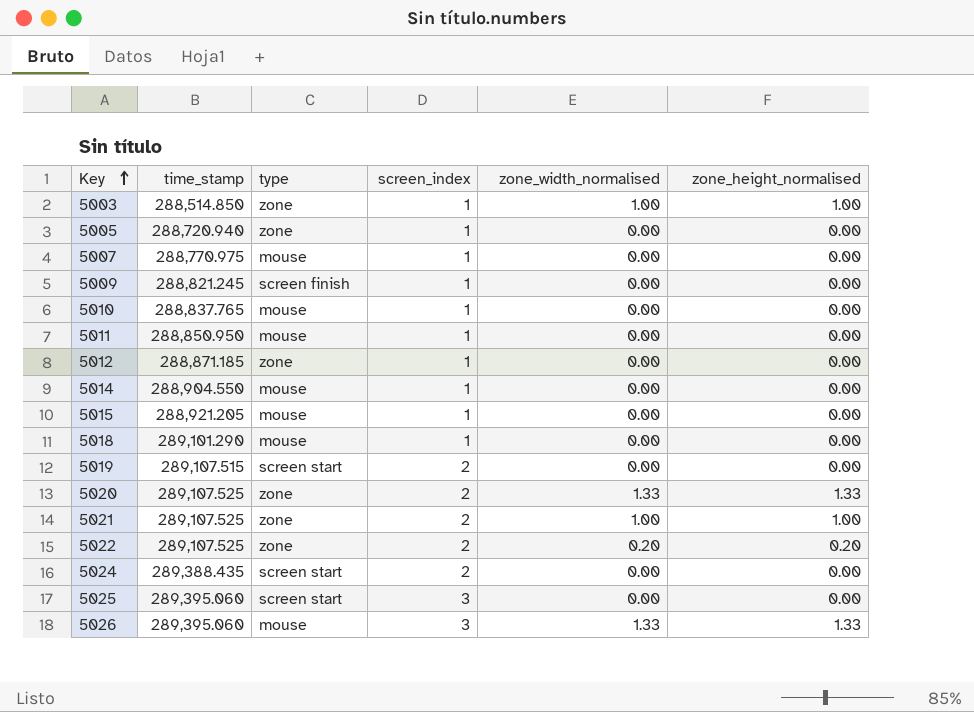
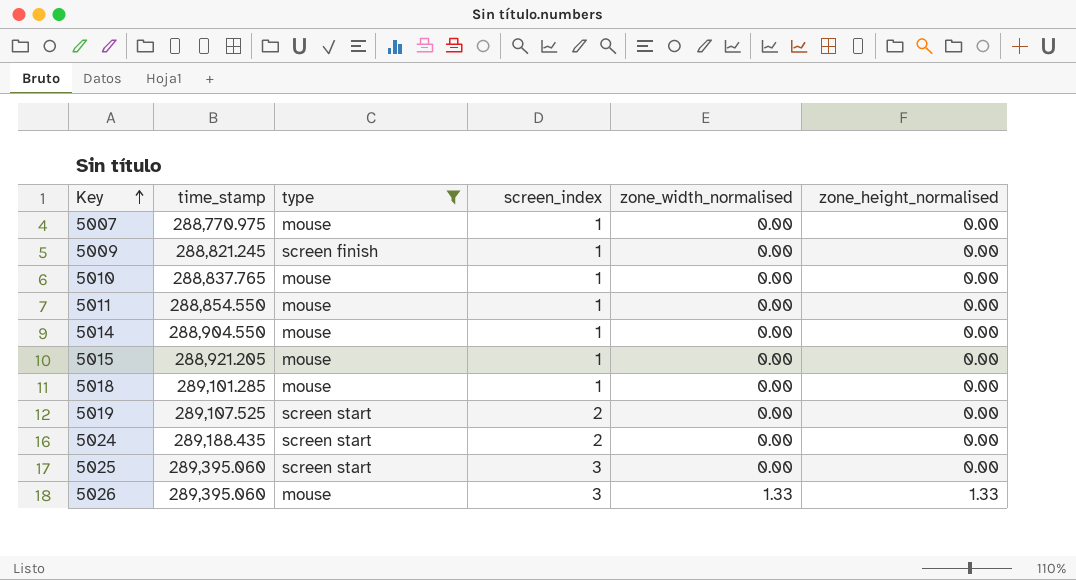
filter: none -> type != zone
5011 | time_stamp: 288,850.950 -> 288,854.550
5018 | time_stamp: 289,101.290 -> 289,101.285
5019 | time_stamp: 289,107.515 -> 289,107.525
5024 | time_stamp: 289,388.435 -> 289,188.435

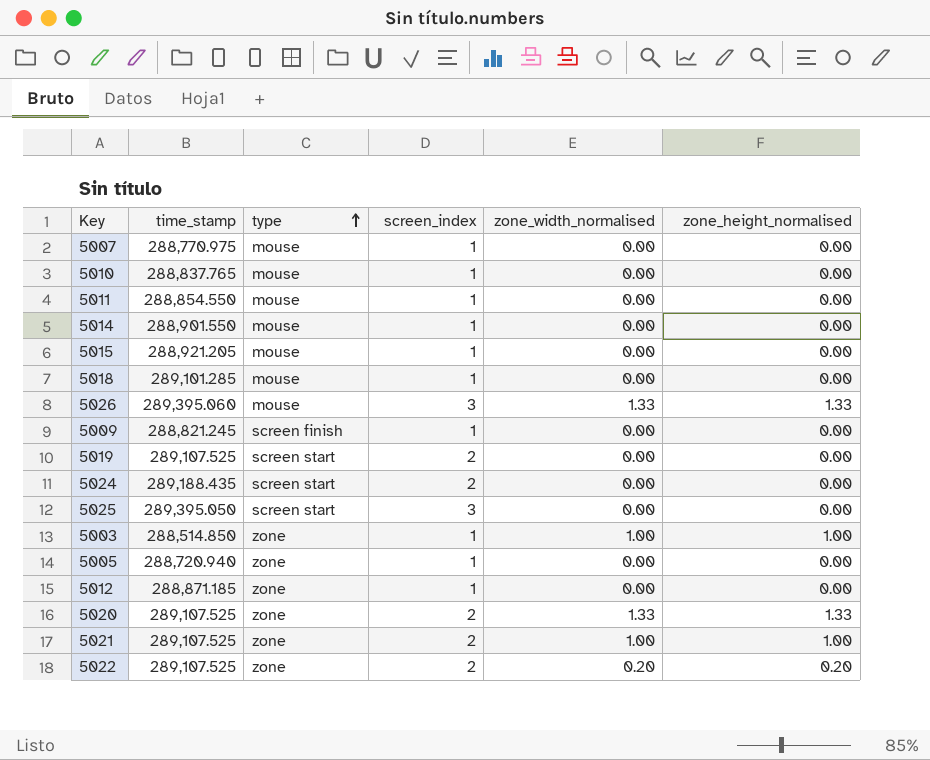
filter: type != zone -> none
row order: Key ascending -> type ascending
5014 | time_stamp: 288,904.550 -> 288,901.550
5025 | time_stamp: 289,395.060 -> 289,395.050

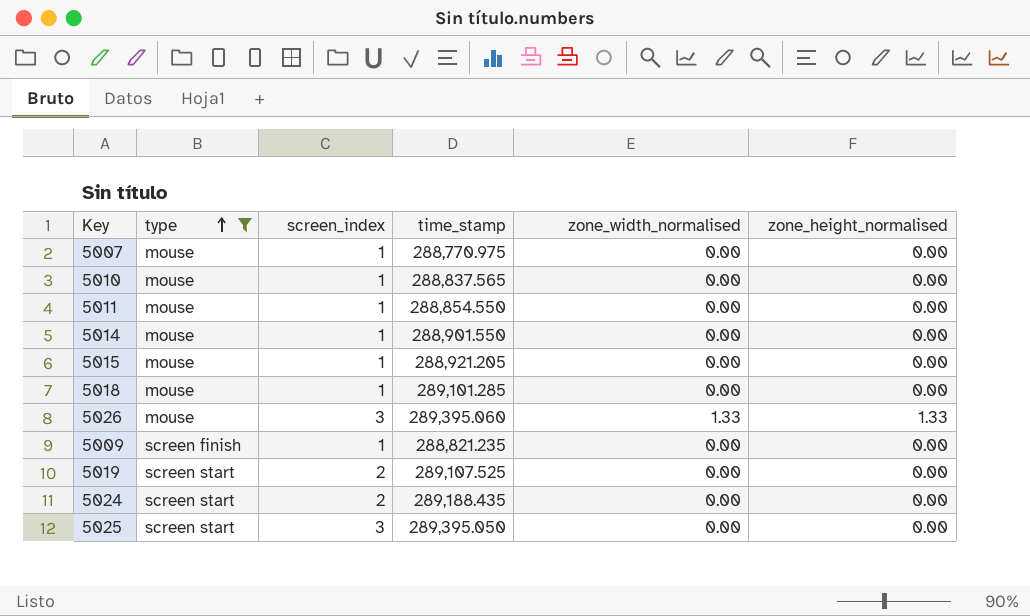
filter: none -> type != zone
column time_stamp | position: 2 -> 4
5010 | time_stamp: 288,837.765 -> 288,837.565
5009 | time_stamp: 288,821.245 -> 288,821.235

